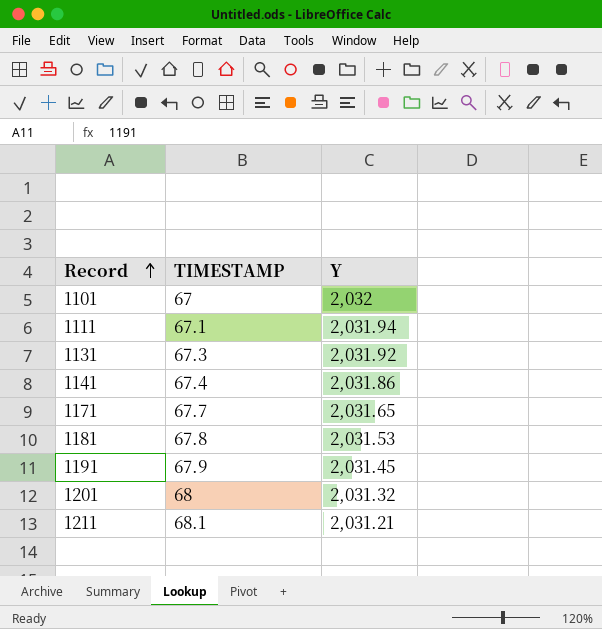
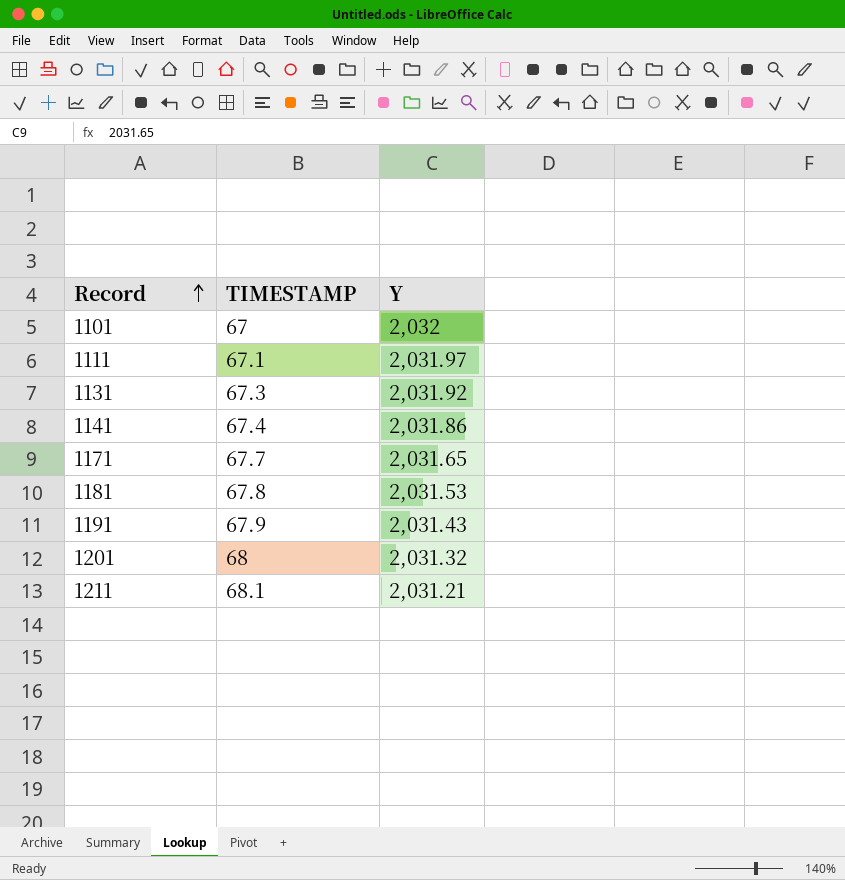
1111 | Y: 2,031.94 -> 2,031.97
1191 | Y: 2,031.45 -> 2,031.43

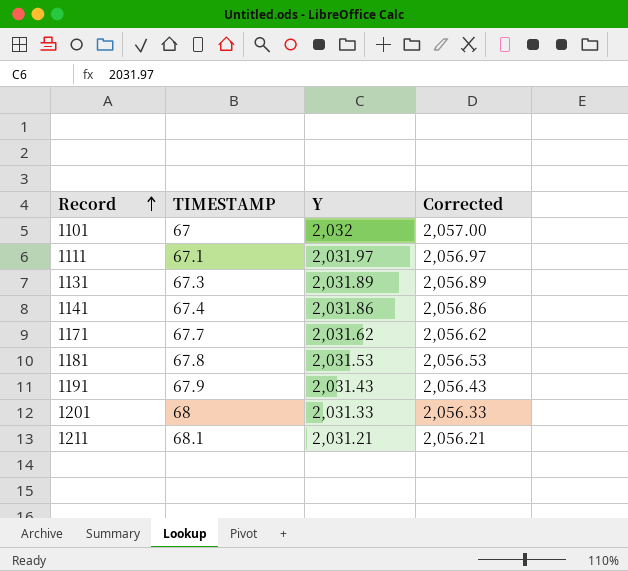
column Corrected | formula: none -> [Y] + 25
1131 | Y: 2,031.92 -> 2,031.89
1171 | Y: 2,031.65 -> 2,031.62
1201 | Y: 2,031.32 -> 2,031.33

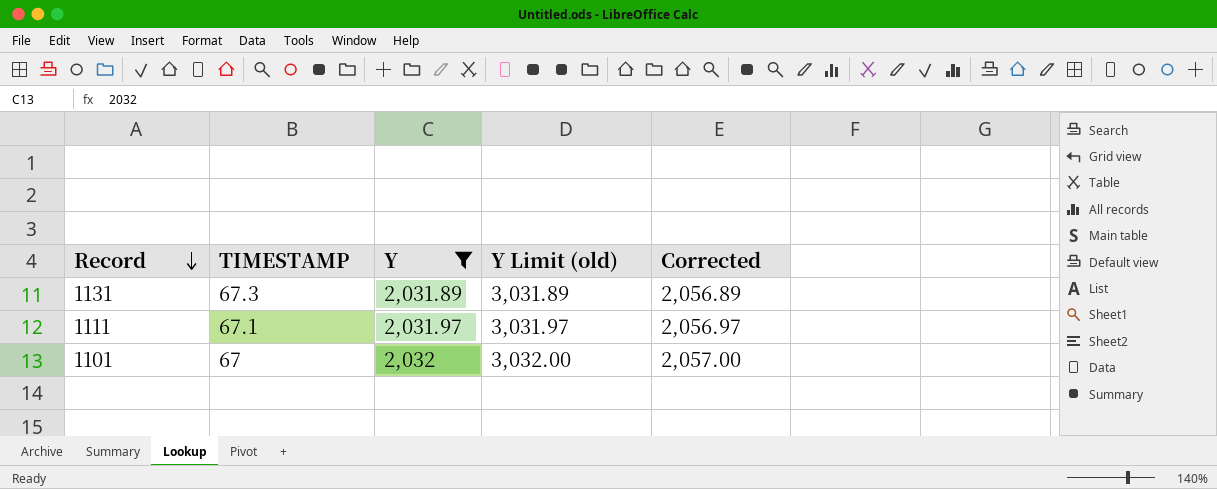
filter: none -> Y >= 2,031.89
row order: Record ascending -> Record descending
column Y Limit (old) | formula: none -> [Y] + 1000

